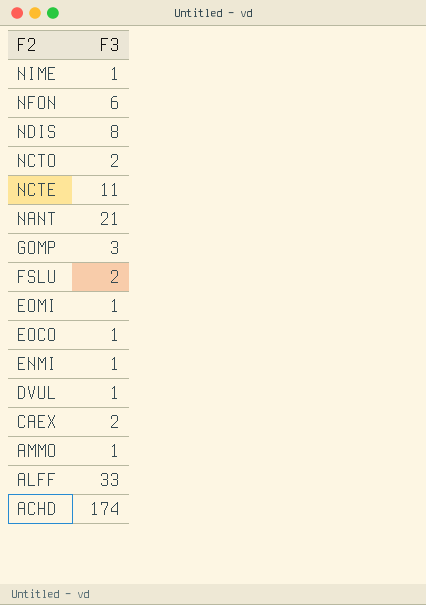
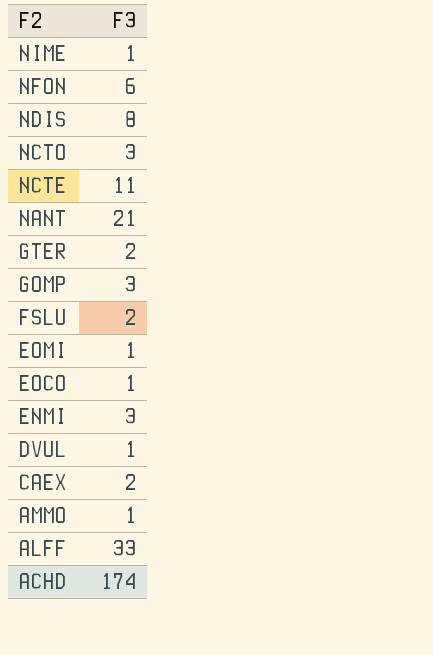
NCTO | F3: 2 -> 3
row GTER: none -> 2
ENMI | F3: 1 -> 3

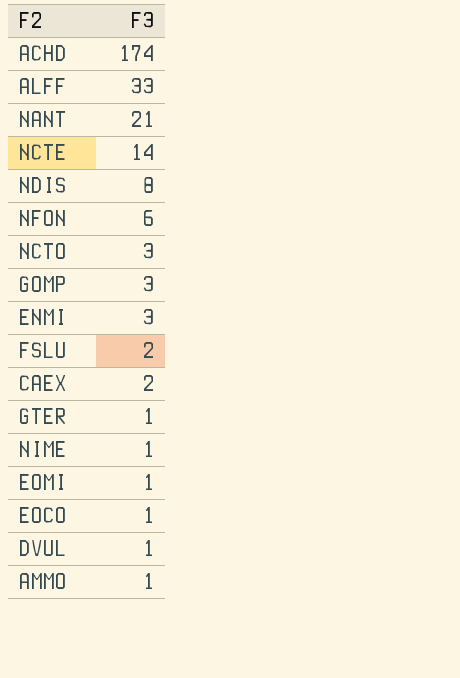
row order: F2 descending -> F3 descending
NCTE | F3: 11 -> 14
GTER | F3: 2 -> 1

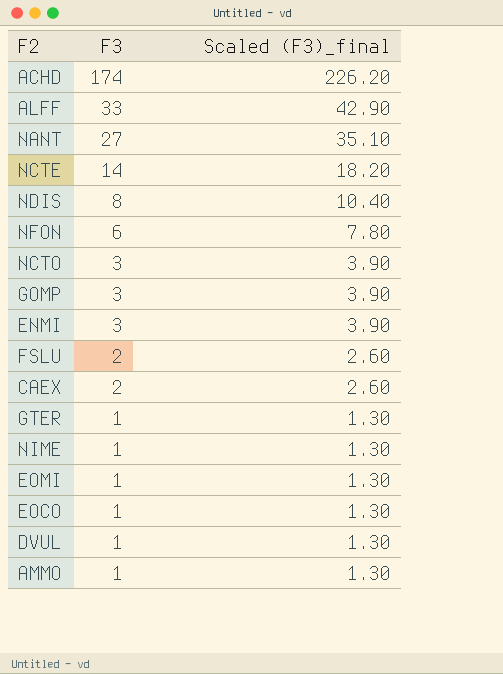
column Scaled (F3)_final | formula: none -> [F3] * 1.3
NANT | F3: 21 -> 27

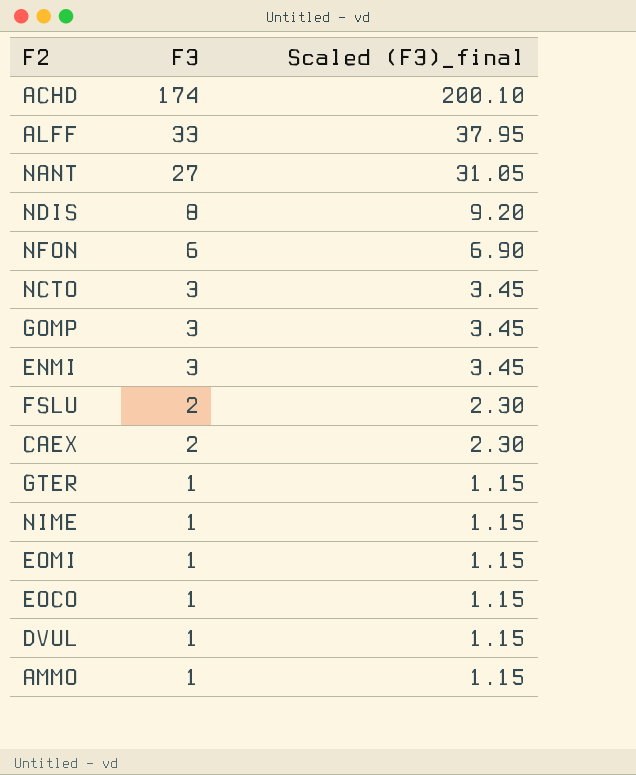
column Scaled (F3)_final | formula: [F3] * 1.3 -> [F3] * 1.15
row NCTE: 14 | 18.20 -> none

